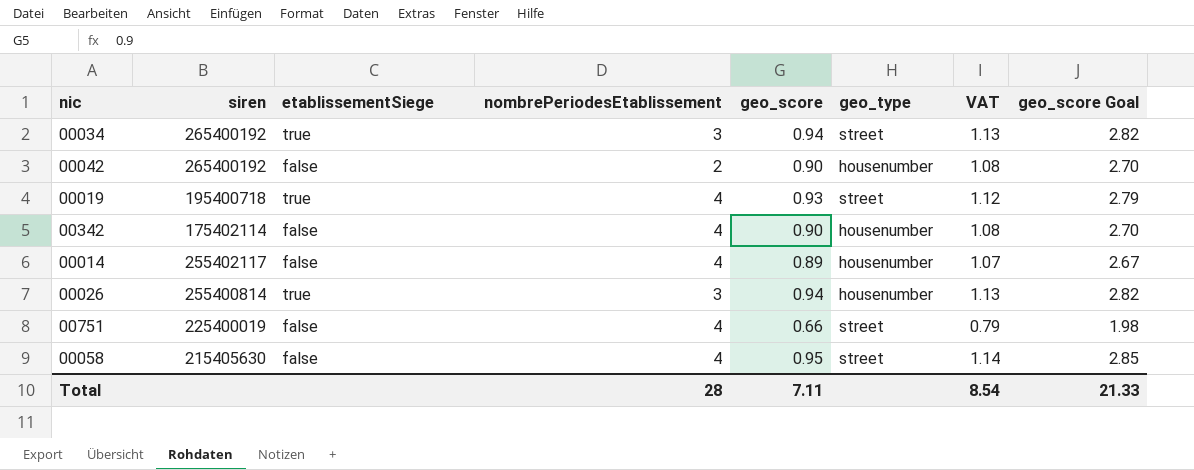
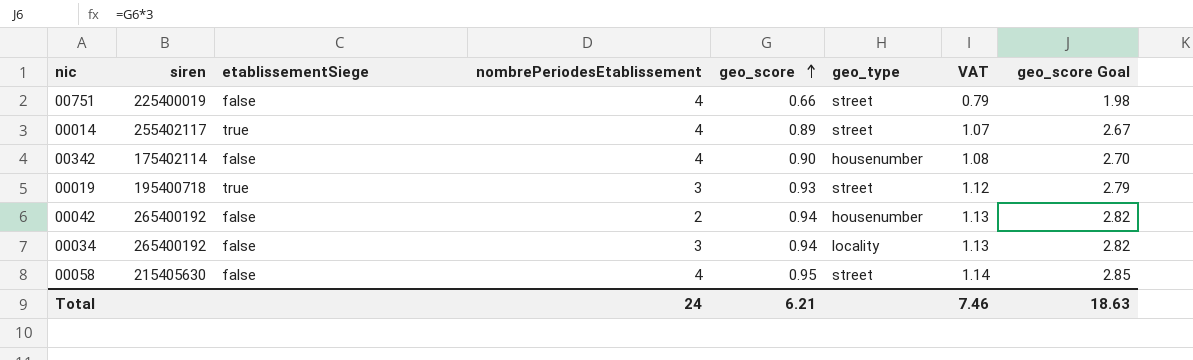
row order: none -> geo_score ascending
row 00026: 255400814 | true | 3 | 0.94 | housenumber | 1.13 | 2.82 -> none
00014 | etablissementSiege: false -> true
00014 | geo_type: housenumber -> street
00019 | nombrePeriodesEtablissement: 4 -> 3
00042 | geo_score: 0.90 -> 0.94
00042 | VAT: 1.08 -> 1.13
00042 | geo_score Goal: 2.70 -> 2.82
00034 | etablissementSiege: true -> false
00034 | geo_type: street -> locality
Total | nombrePeriodesEtablissement: 28 -> 24
Total | geo_score: 7.11 -> 6.21
Total | VAT: 8.54 -> 7.46
Total | geo_score Goal: 21.33 -> 18.63

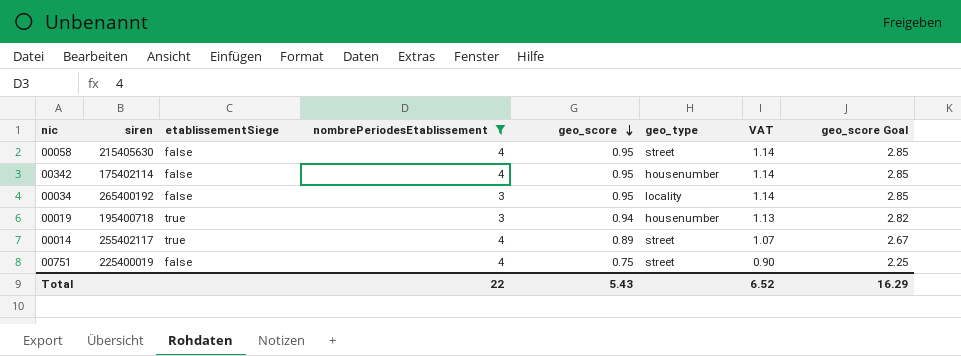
filter: none -> nombrePeriodesEtablissement != 2
row order: geo_score ascending -> geo_score descending
00342 | geo_score: 0.90 -> 0.95
00342 | VAT: 1.08 -> 1.14
00342 | geo_score Goal: 2.70 -> 2.85
00034 | geo_score: 0.94 -> 0.95
00034 | VAT: 1.13 -> 1.14
00034 | geo_score Goal: 2.82 -> 2.85
00019 | geo_score: 0.93 -> 0.94
00019 | geo_type: street -> housenumber
00019 | VAT: 1.12 -> 1.13
00019 | geo_score Goal: 2.79 -> 2.82
00751 | geo_score: 0.66 -> 0.75
00751 | VAT: 0.79 -> 0.90
00751 | geo_score Goal: 1.98 -> 2.25
Total | nombrePeriodesEtablissement: 24 -> 22
Total | geo_score: 6.21 -> 5.43
Total | VAT: 7.46 -> 6.52
Total | geo_score Goal: 18.63 -> 16.29

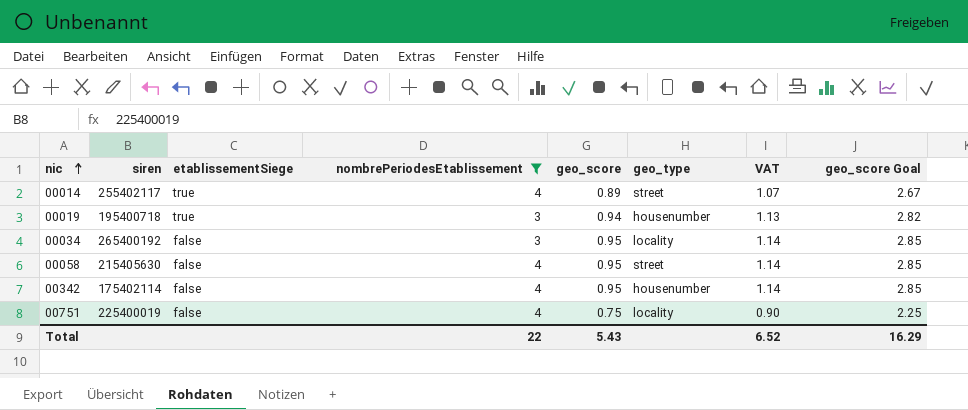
row order: geo_score descending -> nic ascending
00751 | geo_type: street -> locality

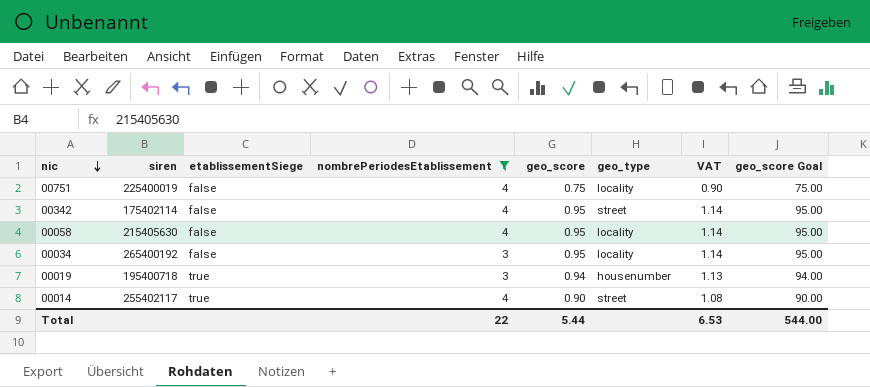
row order: nic ascending -> nic descending
column geo_score Goal | formula: [geo_score] * 3 -> [geo_score] * 100
00342 | geo_type: housenumber -> street
00058 | geo_type: street -> locality
00014 | geo_score: 0.89 -> 0.90
00014 | VAT: 1.07 -> 1.08
Total | geo_score: 5.43 -> 5.44
Total | VAT: 6.52 -> 6.53
Total | geo_score Goal: 16.29 -> 544.00

